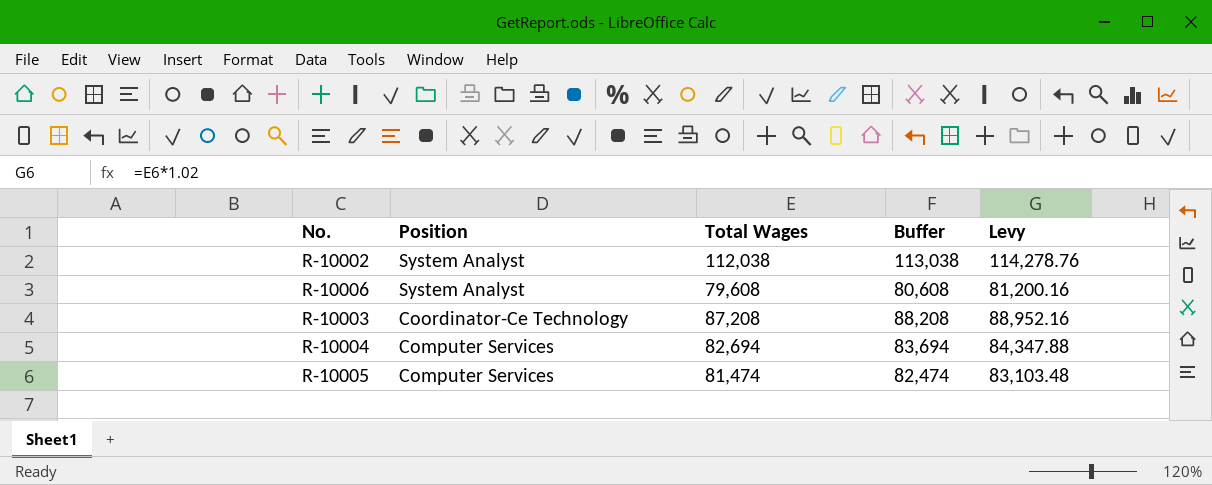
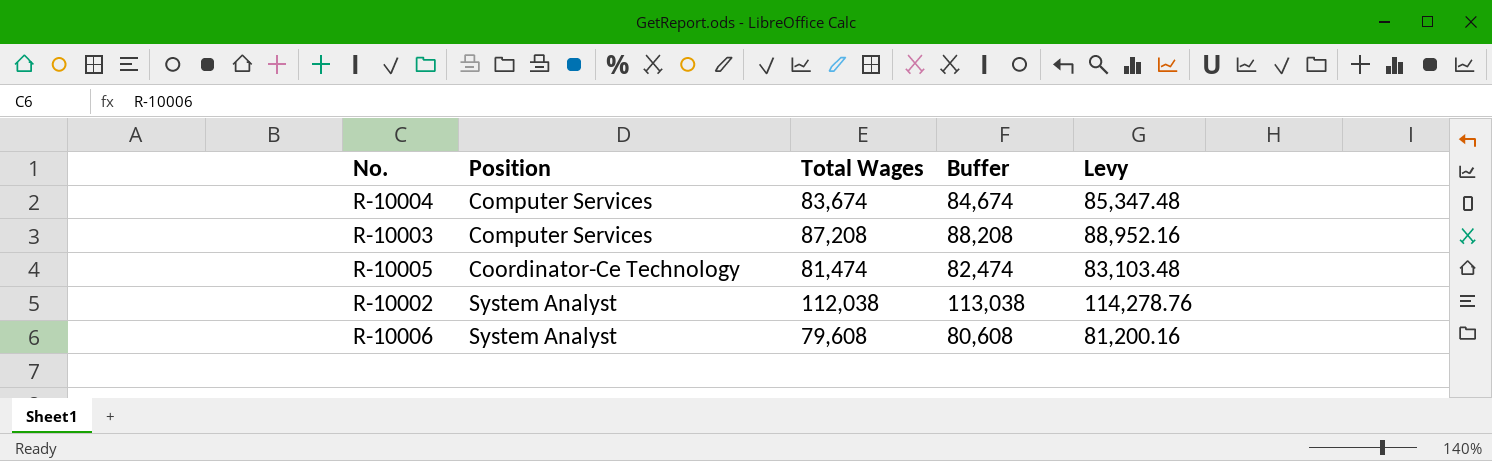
row order: Position descending -> Position ascending
R-10004 | Total Wages: 82,694 -> 83,674
R-10004 | Buffer: 83,694 -> 84,674
R-10004 | Levy: 84,347.88 -> 85,347.48
R-10003 | Position: Coordinator-Ce Technology -> Computer Services
R-10005 | Position: Computer Services -> Coordinator-Ce Technology

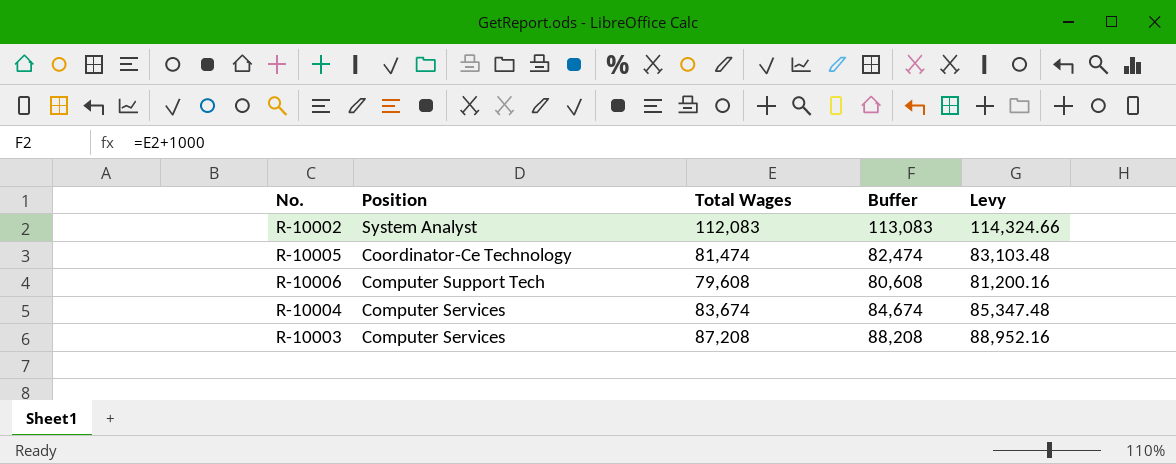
row order: Position ascending -> Position descending
R-10002 | Total Wages: 112,038 -> 112,083
R-10002 | Buffer: 113,038 -> 113,083
R-10002 | Levy: 114,278.76 -> 114,324.66
R-10006 | Position: System Analyst -> Computer Support Tech

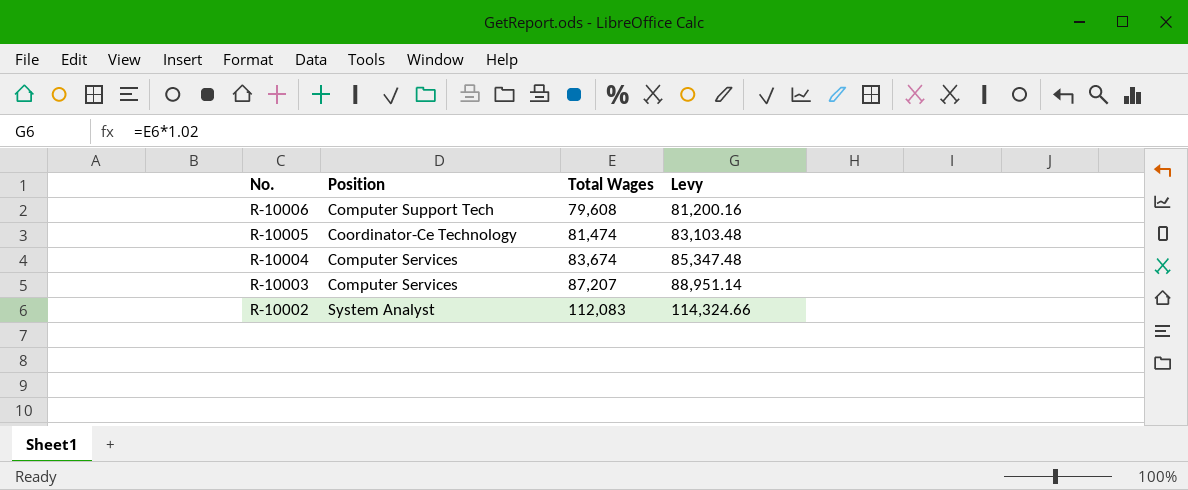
row order: Position descending -> No. descending
column Buffer | formula: [Total Wages] + 1000 -> none
R-10003 | Total Wages: 87,208 -> 87,207
R-10003 | Levy: 88,952.16 -> 88,951.14

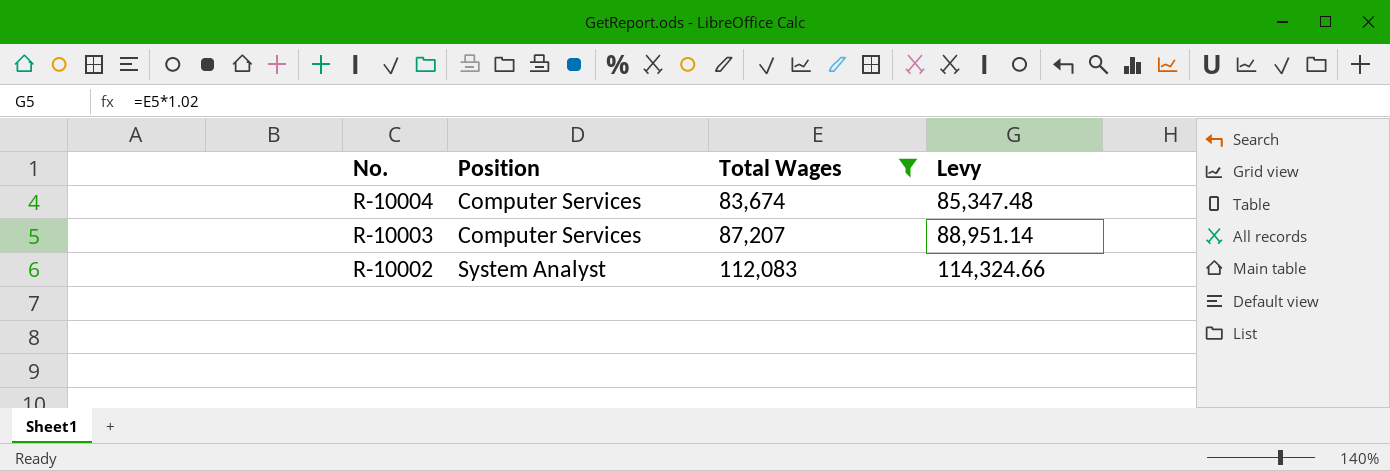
filter: none -> Total Wages >= 83,674

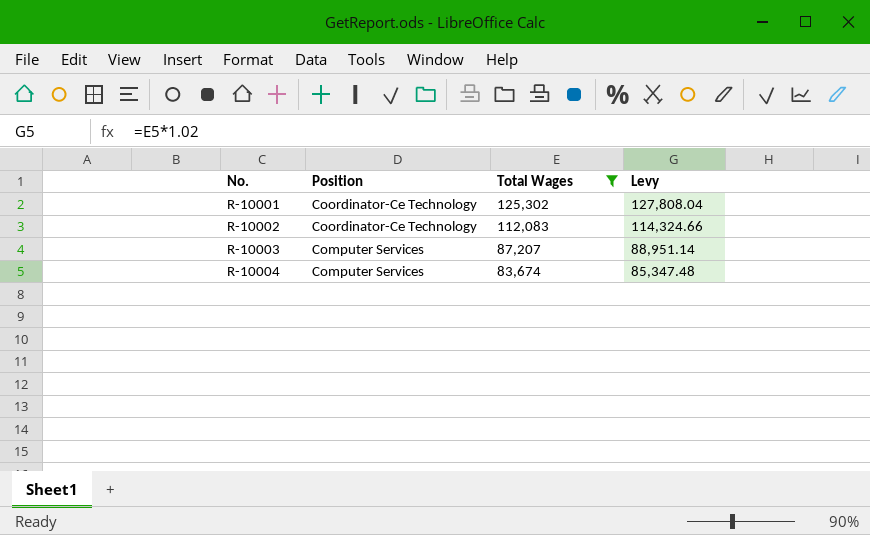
row order: No. descending -> No. ascending
row R-10001: none -> Coordinator-Ce Technology | 125,302 | 127,808.04
R-10002 | Position: System Analyst -> Coordinator-Ce Technology

